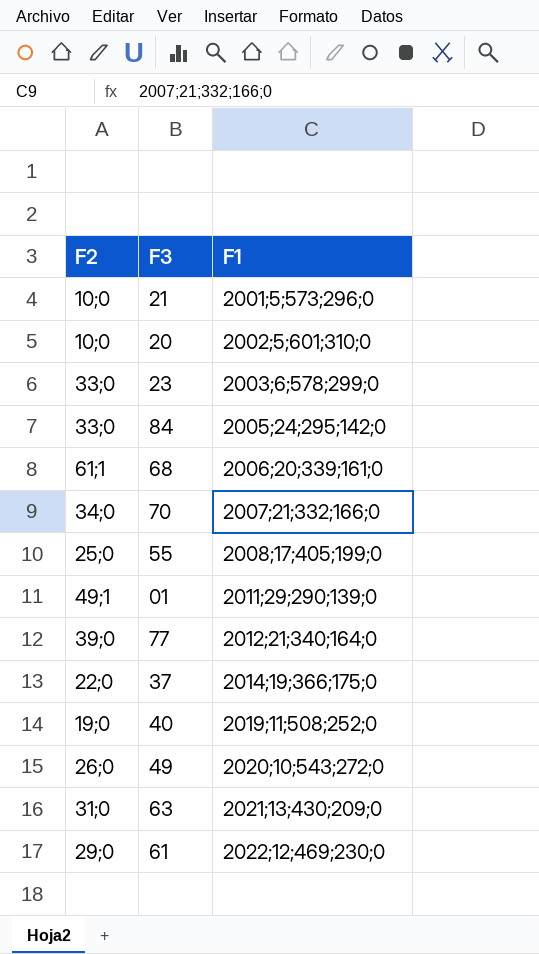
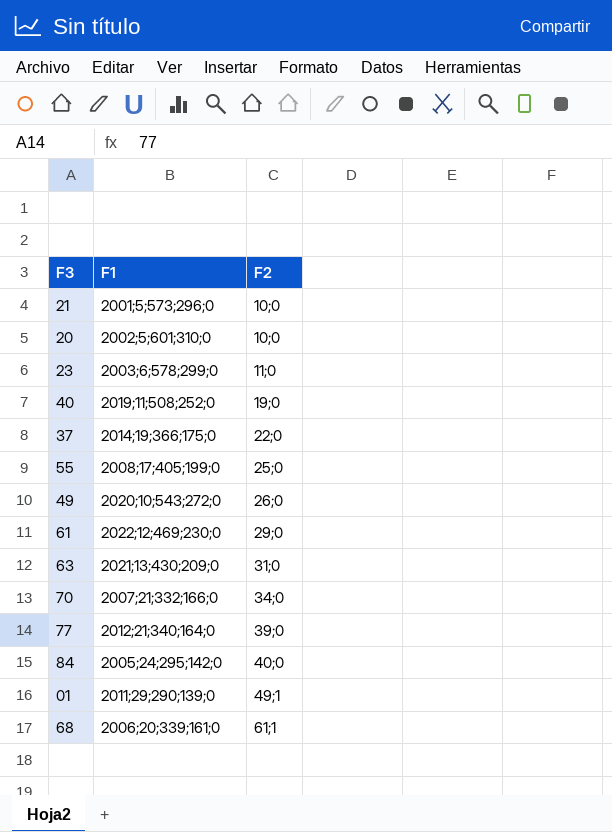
row order: F1 ascending -> F2 ascending
column F2 | position: 1 -> 3
23 | F2: 33;0 -> 11;0
84 | F2: 33;0 -> 40;0

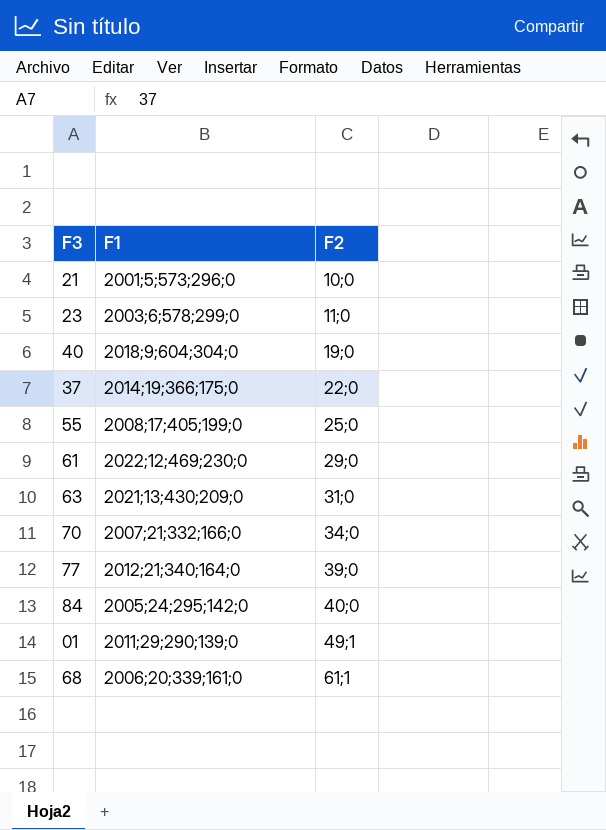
row 20: 2002;5;601;310;0 | 10;0 -> none
row 49: 2020;10;543;272;0 | 26;0 -> none
40 | F1: 2019;11;508;252;0 -> 2018;9;604;304;0

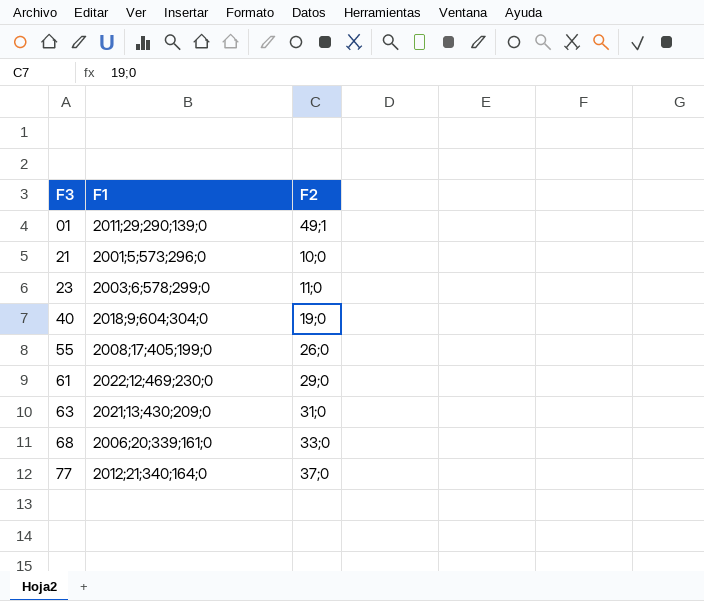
row order: F2 ascending -> F3 ascending
row 37: 2014;19;366;175;0 | 22;0 -> none
row 70: 2007;21;332;166;0 | 34;0 -> none
row 84: 2005;24;295;142;0 | 40;0 -> none
55 | F2: 25;0 -> 26;0
68 | F2: 61;1 -> 33;0
77 | F2: 39;0 -> 37;0

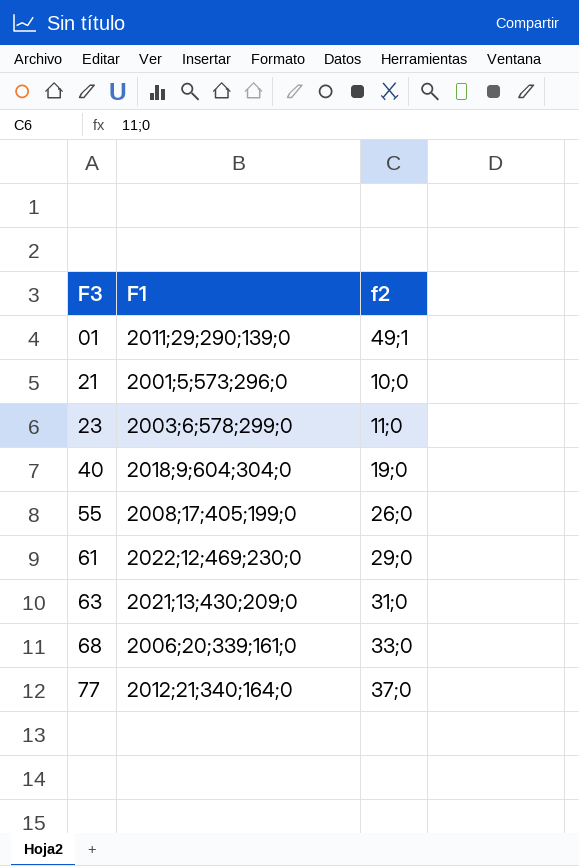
column name: F2 -> f2

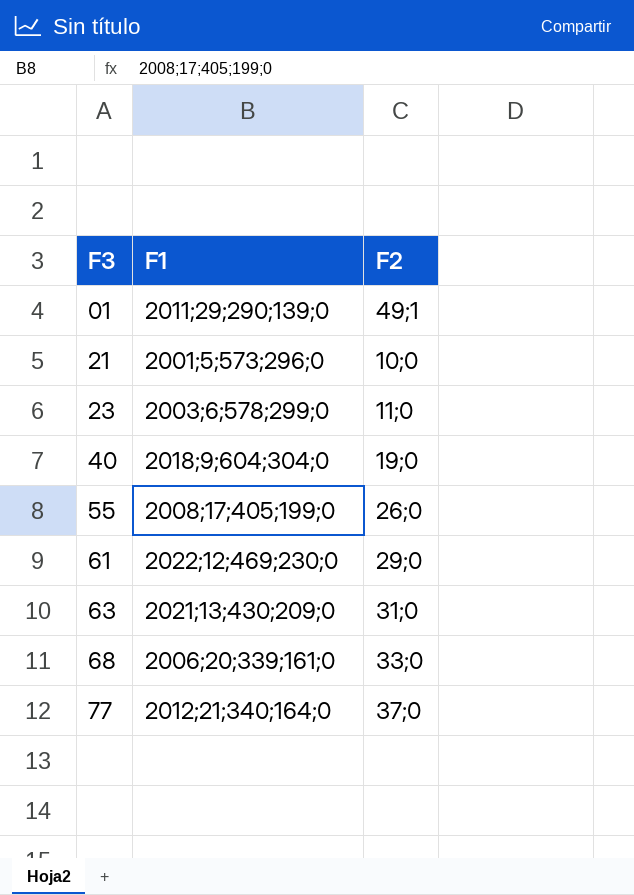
column name: f2 -> F2

